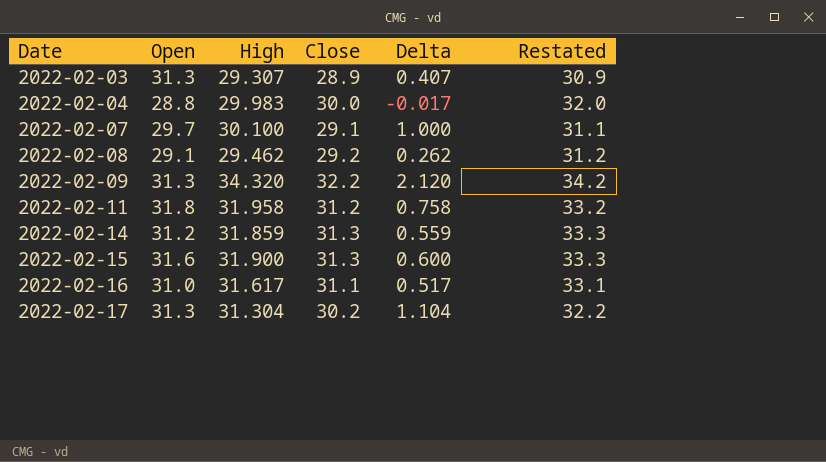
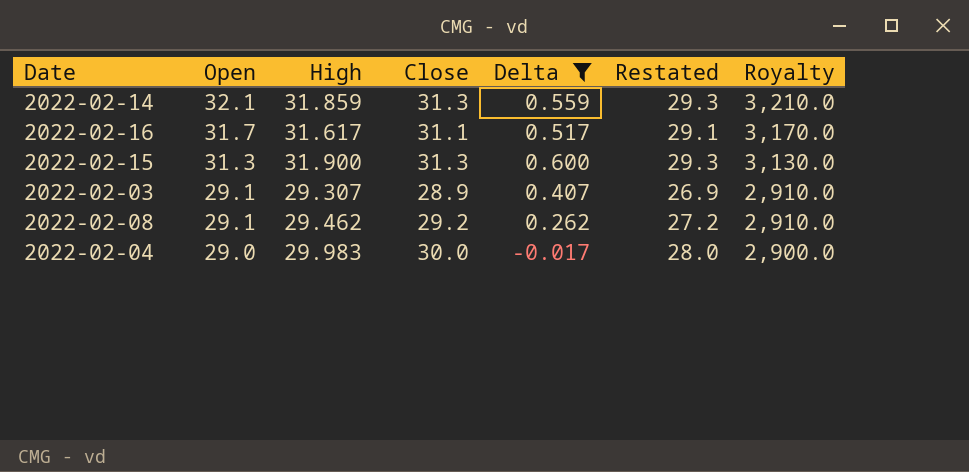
filter: none -> Delta <= 0.600
row order: Date ascending -> Open descending
column Restated | formula: [Close] + 2 -> [Close] - 2
column Royalty | formula: none -> [Open] * 100
2022-02-14 | Open: 31.2 -> 32.1
2022-02-16 | Open: 31.0 -> 31.7
2022-02-15 | Open: 31.6 -> 31.3
2022-02-03 | Open: 31.3 -> 29.1
2022-02-04 | Open: 28.8 -> 29.0

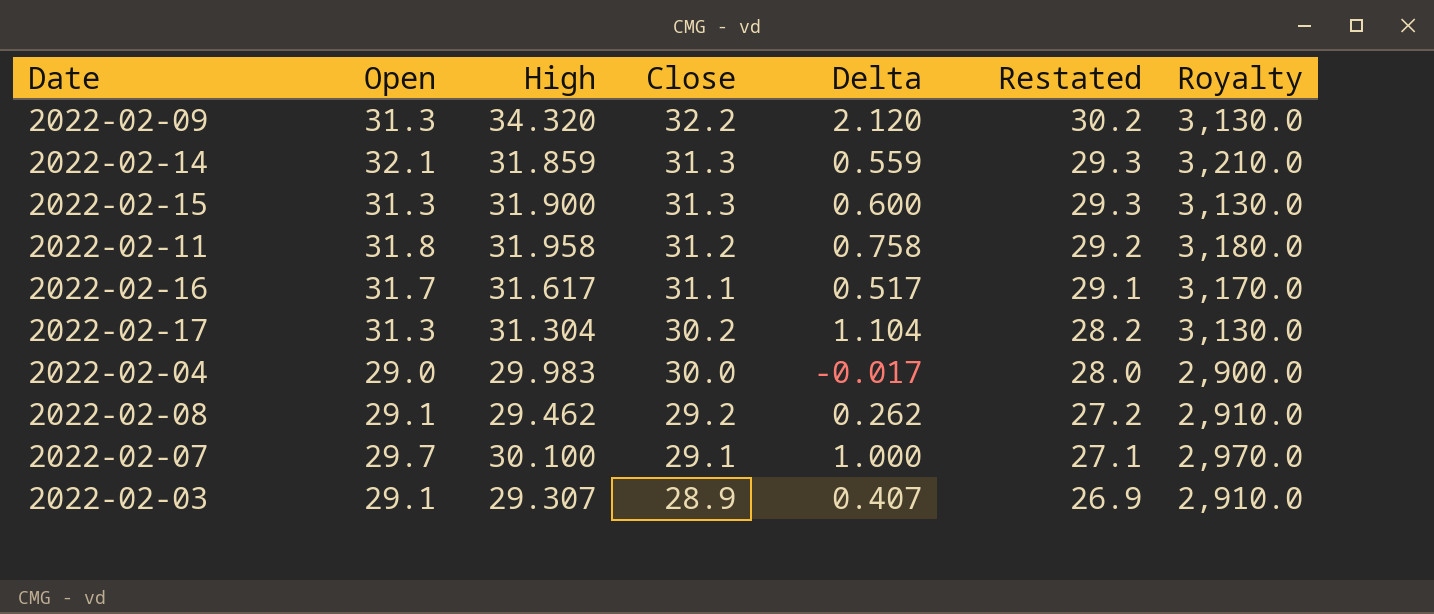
filter: Delta <= 0.600 -> none
row order: Open descending -> Close descending

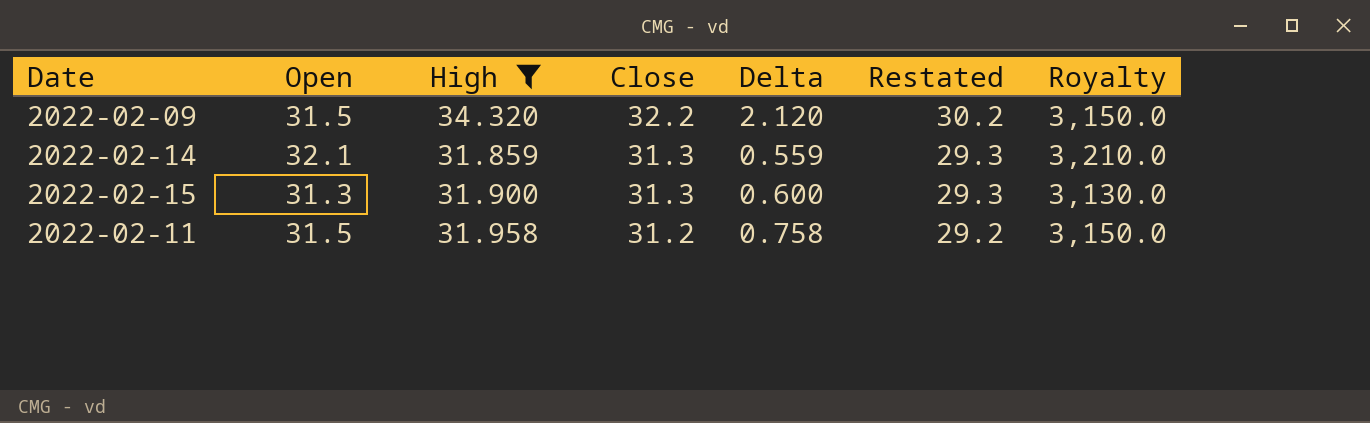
filter: none -> High >= 31.859
2022-02-09 | Open: 31.3 -> 31.5
2022-02-09 | Royalty: 3,130.0 -> 3,150.0
2022-02-11 | Open: 31.8 -> 31.5
2022-02-11 | Royalty: 3,180.0 -> 3,150.0

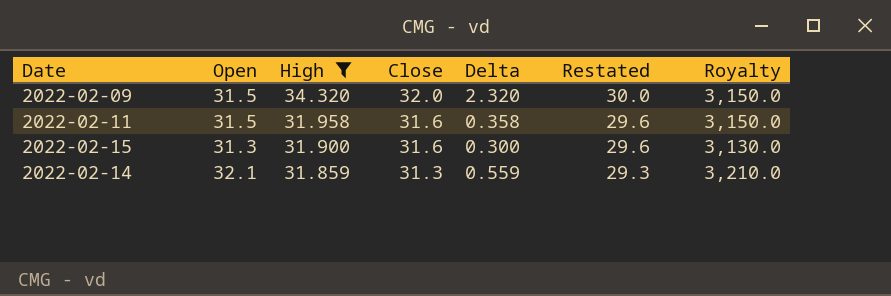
row order: Close descending -> High descending
2022-02-09 | Close: 32.2 -> 32.0
2022-02-09 | Delta: 2.120 -> 2.320
2022-02-09 | Restated: 30.2 -> 30.0
2022-02-11 | Close: 31.2 -> 31.6
2022-02-11 | Delta: 0.758 -> 0.358
2022-02-11 | Restated: 29.2 -> 29.6
2022-02-15 | Close: 31.3 -> 31.6
2022-02-15 | Delta: 0.600 -> 0.300
2022-02-15 | Restated: 29.3 -> 29.6

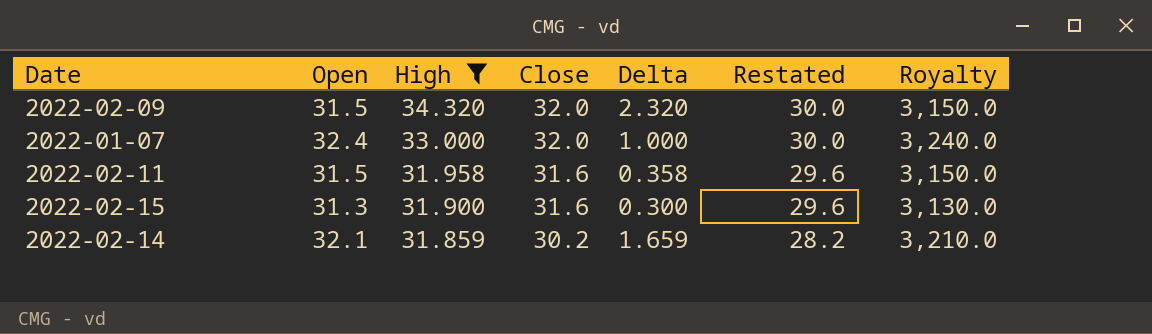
row 2022-01-07: none -> 32.4 | 33.000 | 32.0 | 1.000 | 30.0 | 3,240.0
2022-02-14 | Close: 31.3 -> 30.2
2022-02-14 | Delta: 0.559 -> 1.659
2022-02-14 | Restated: 29.3 -> 28.2

